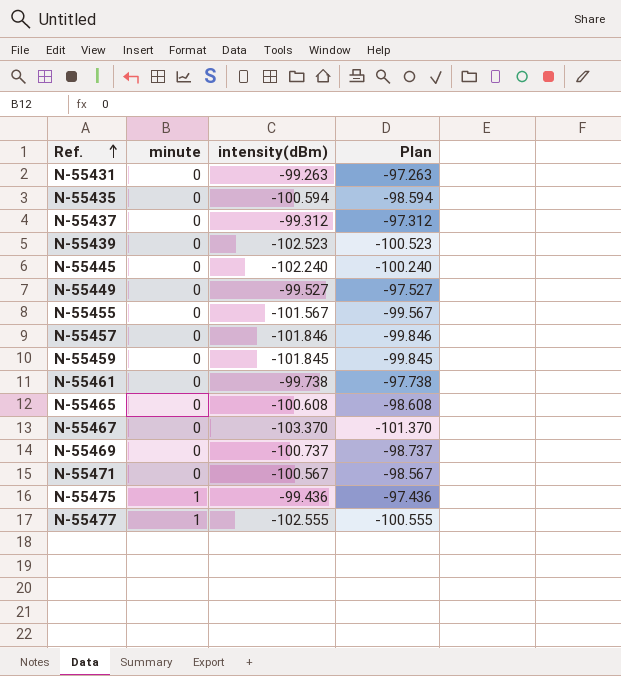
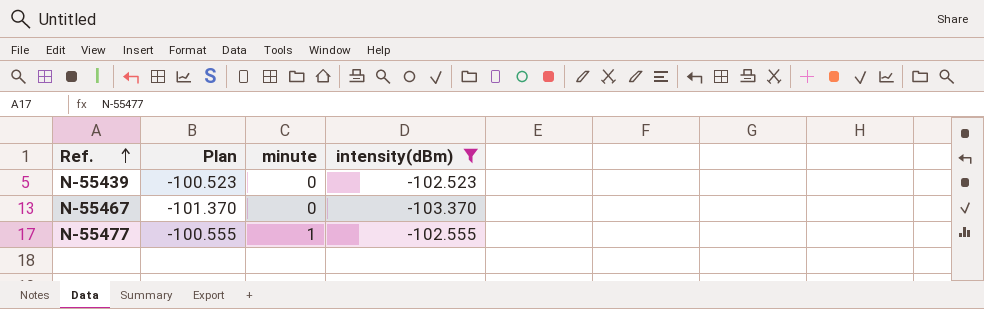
filter: none -> intensity(dBm) <= -102.523
column Plan | position: 4 -> 2

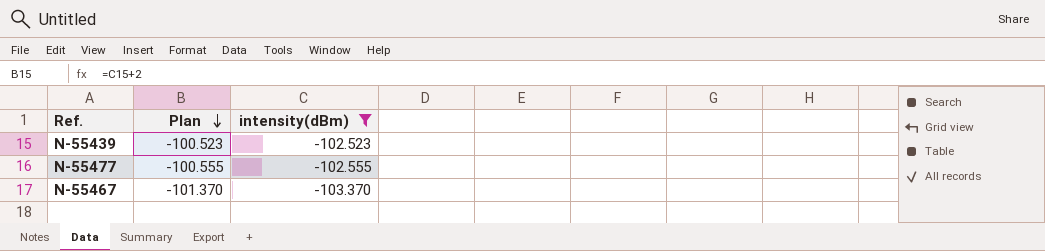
row order: Ref. ascending -> Plan descending
column minute | position: 3 -> none

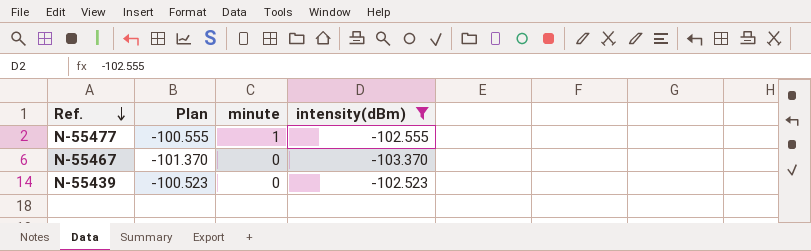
row order: Plan descending -> Ref. descending
column minute | position: none -> 3

